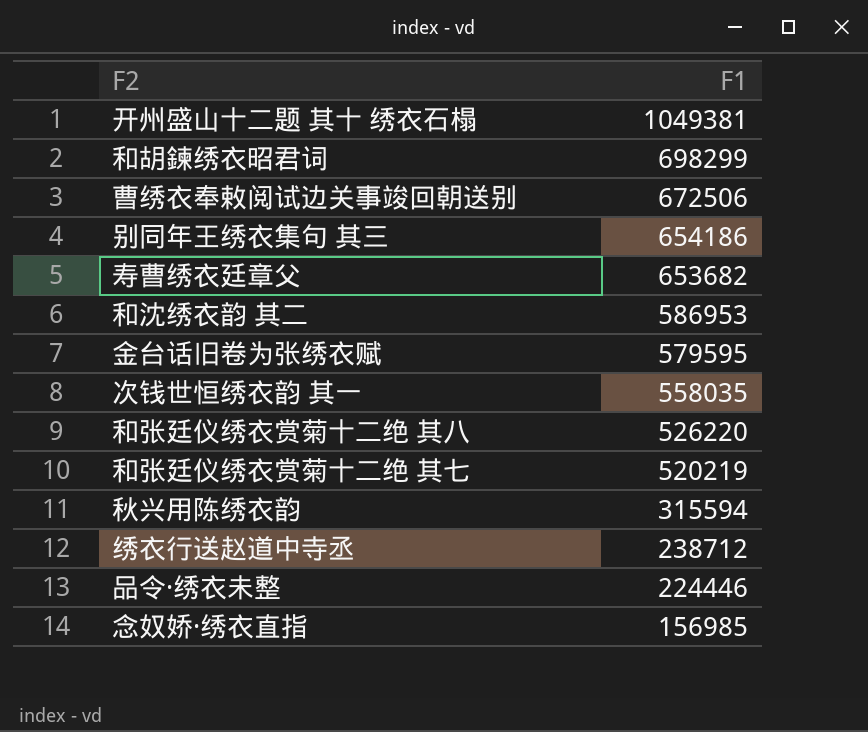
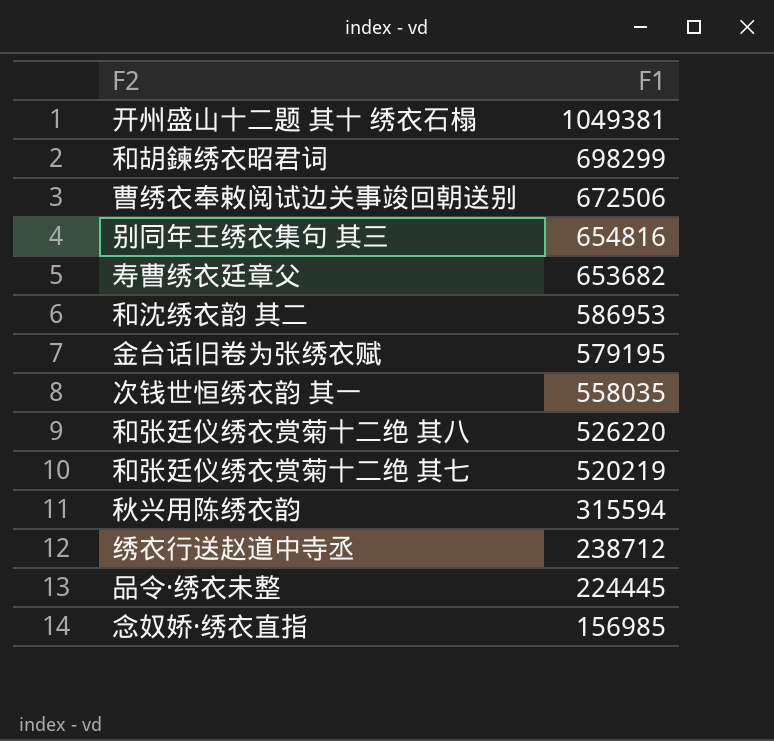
别同年王绣衣集句 其三 | F1: 654186 -> 654816
金台话旧卷为张绣衣赋 | F1: 579595 -> 579195
品令·绣衣未整 | F1: 224446 -> 224445

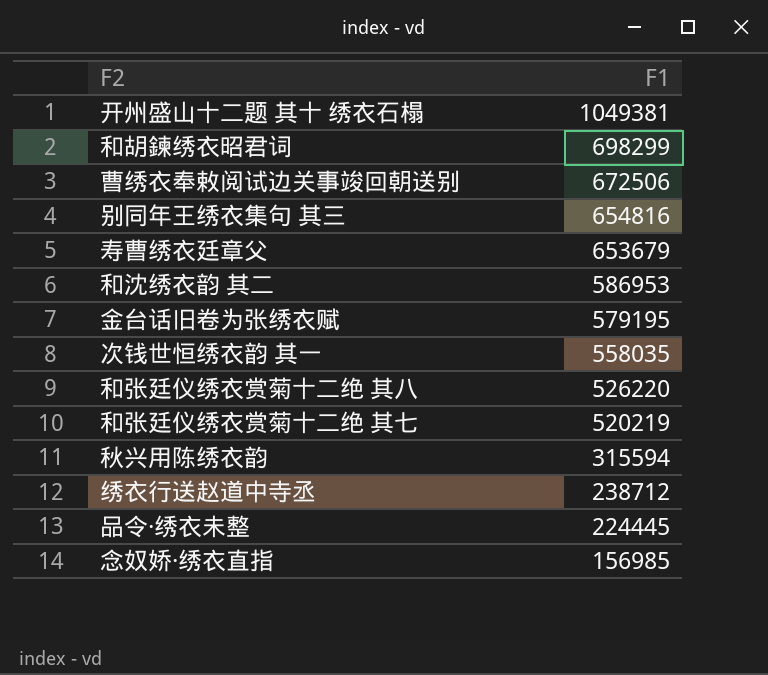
寿曹绣衣廷章父 | F1: 653682 -> 653679

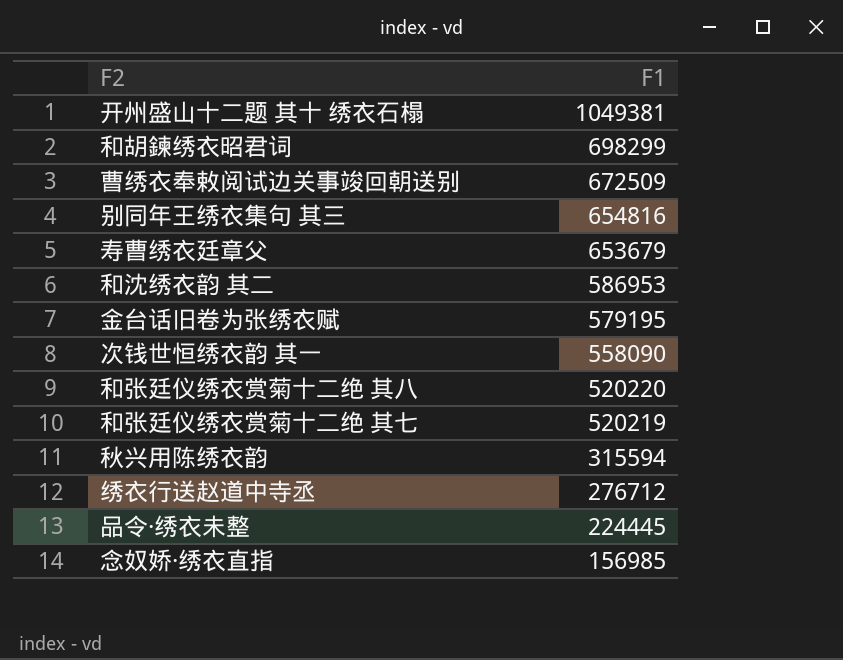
曹绣衣奉敕阅试边关事竣回朝送别 | F1: 672506 -> 672509
次钱世恒绣衣韵 其一 | F1: 558035 -> 558090
和张廷仪绣衣赏菊十二绝 其八 | F1: 526220 -> 520220
绣衣行送赵道中寺丞 | F1: 238712 -> 276712

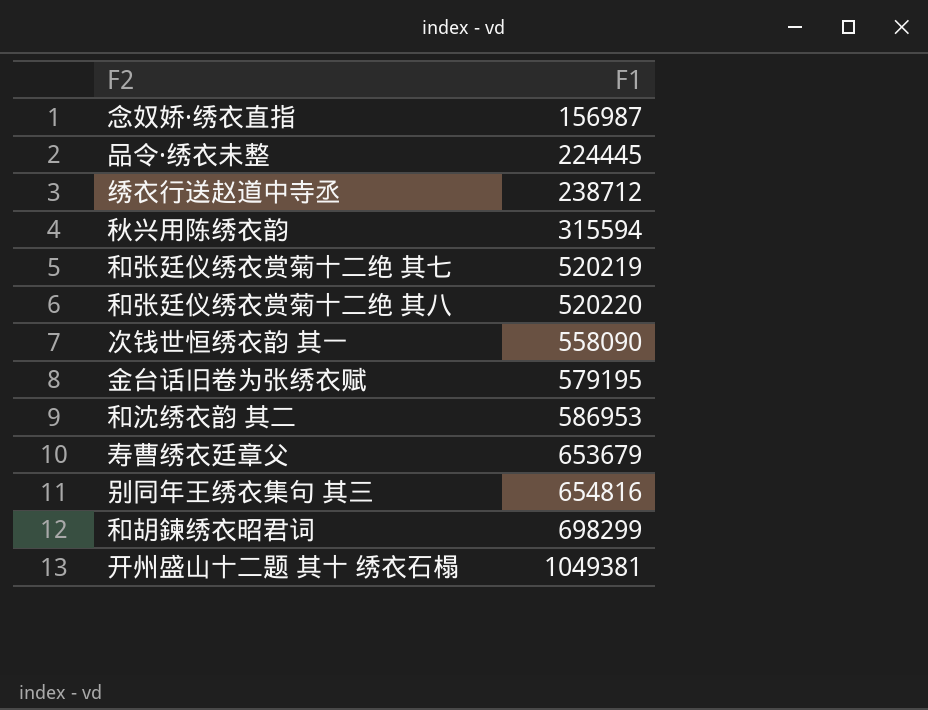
row order: F1 descending -> F1 ascending
row 曹绣衣奉敕阅试边关事竣回朝送别: 672509 -> none
念奴娇·绣衣直指 | F1: 156985 -> 156987
绣衣行送赵道中寺丞 | F1: 276712 -> 238712

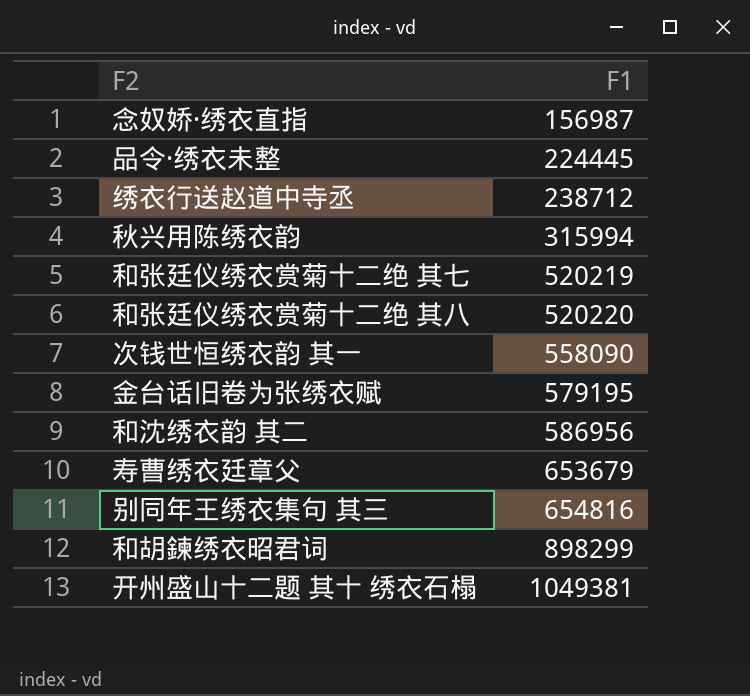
秋兴用陈绣衣韵 | F1: 315594 -> 315994
和沈绣衣韵 其二 | F1: 586953 -> 586956
和胡鍊绣衣昭君词 | F1: 698299 -> 898299

